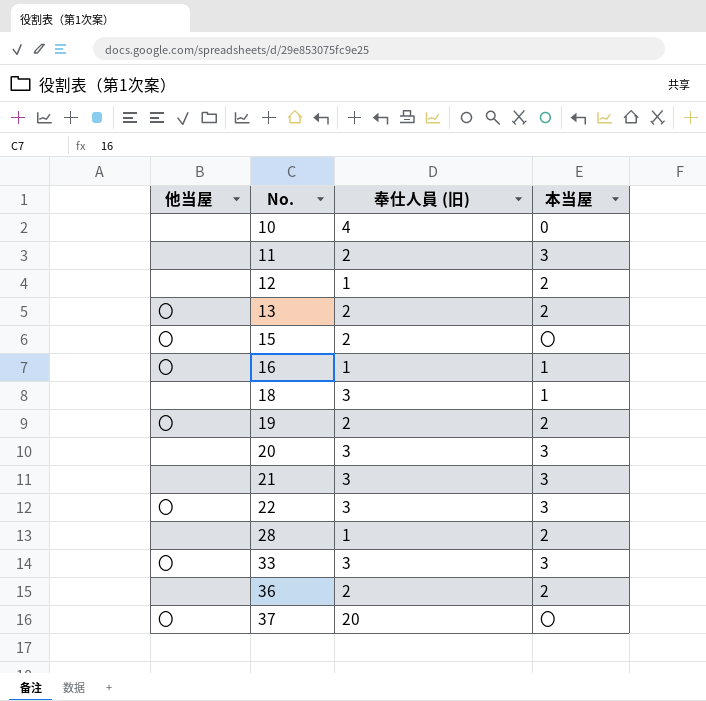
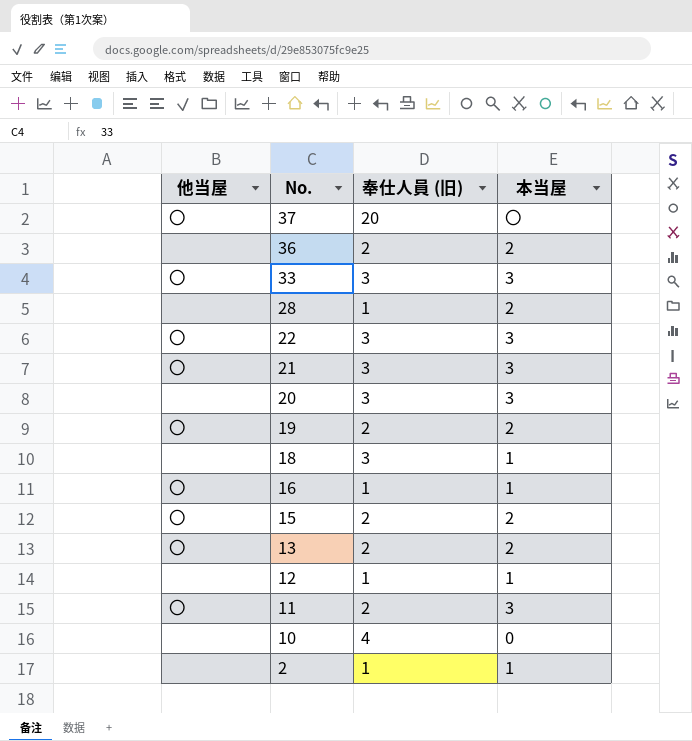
row order: No. ascending -> No. descending
21 | 他当屋: none -> 〇
15 | 本当屋: 〇 -> 2
12 | 本当屋: 2 -> 1
11 | 他当屋: none -> 〇
row 2: none -> none | 1 | 1

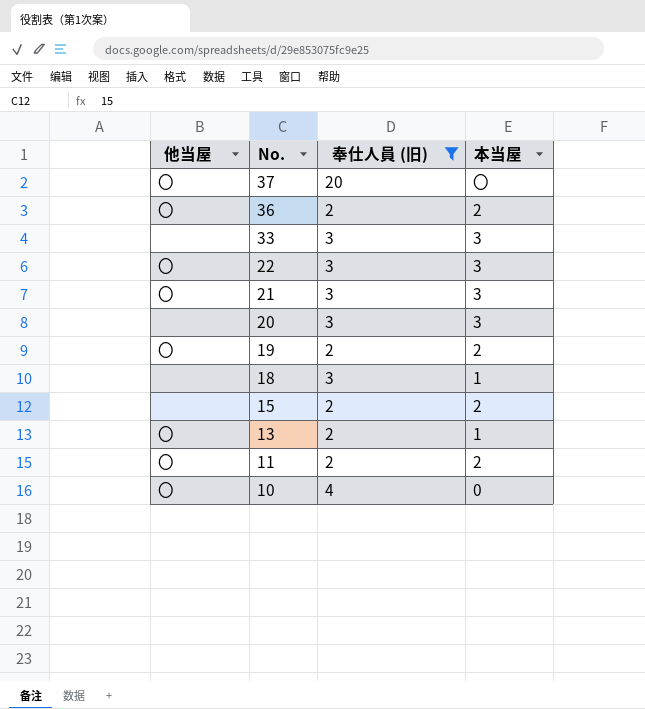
filter: none -> 奉仕人員 (旧) != 1
36 | 他当屋: none -> 〇
33 | 他当屋: 〇 -> none
15 | 他当屋: 〇 -> none
13 | 本当屋: 2 -> 1
11 | 本当屋: 3 -> 2
10 | 他当屋: none -> 〇

